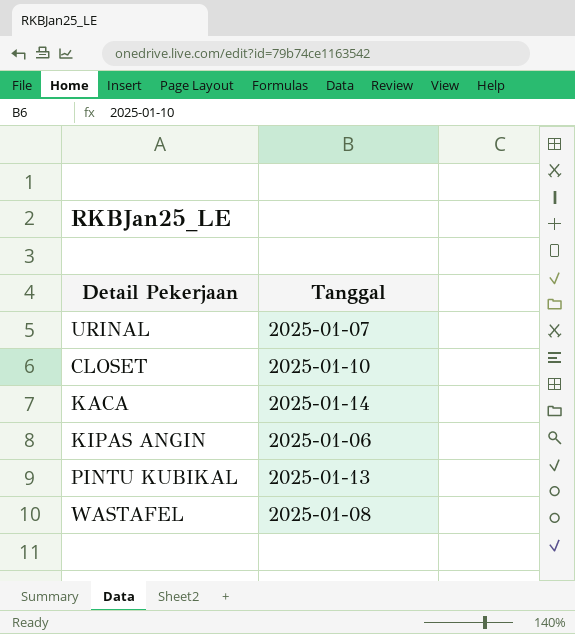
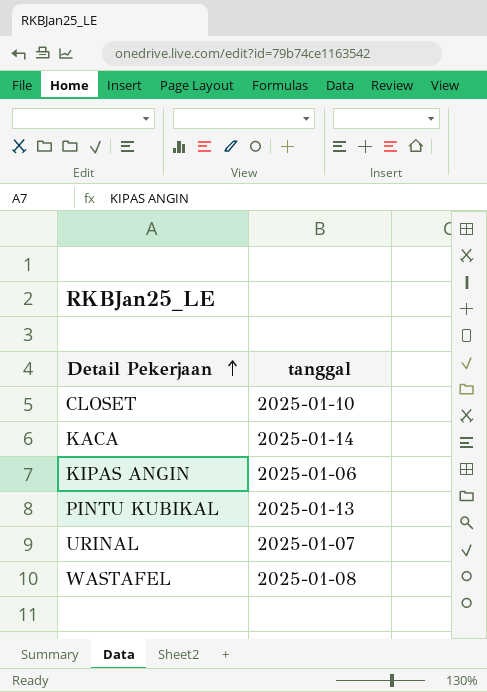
row order: none -> Detail Pekerjaan ascending
column name: Tanggal -> tanggal

